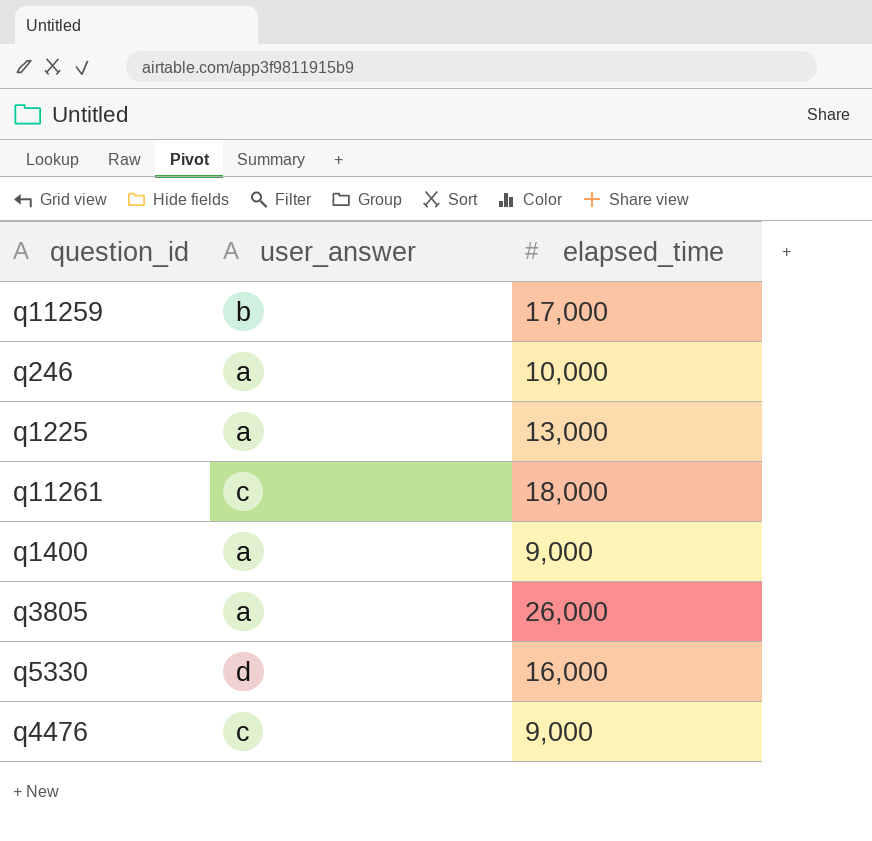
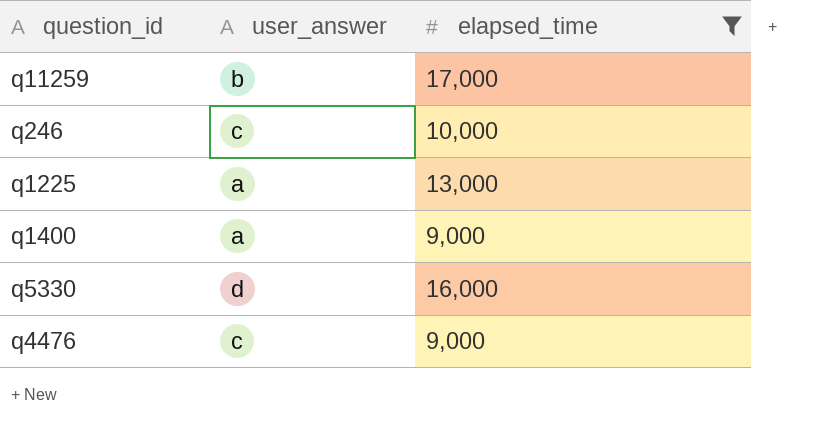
filter: none -> elapsed_time <= 17,000
q246 | user_answer: a -> c

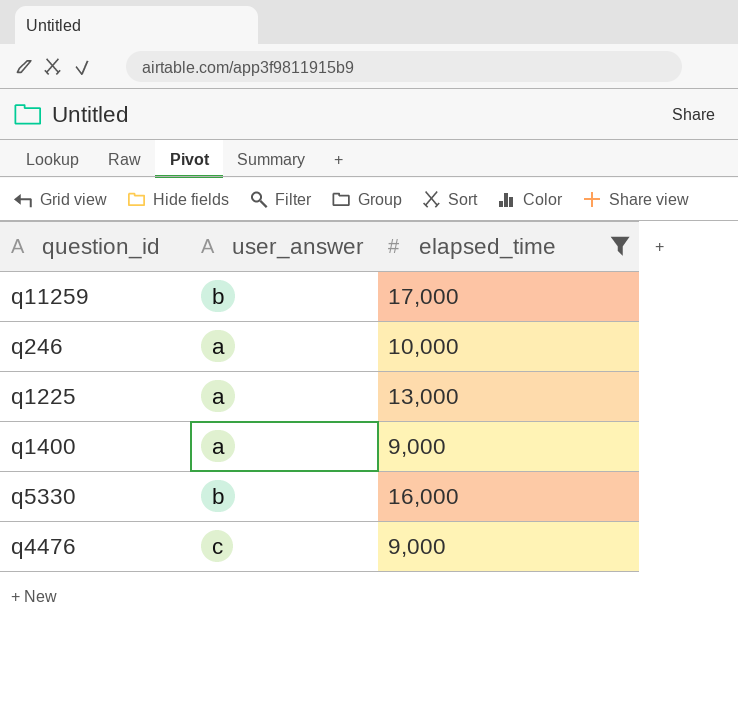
q246 | user_answer: c -> a
q5330 | user_answer: d -> b

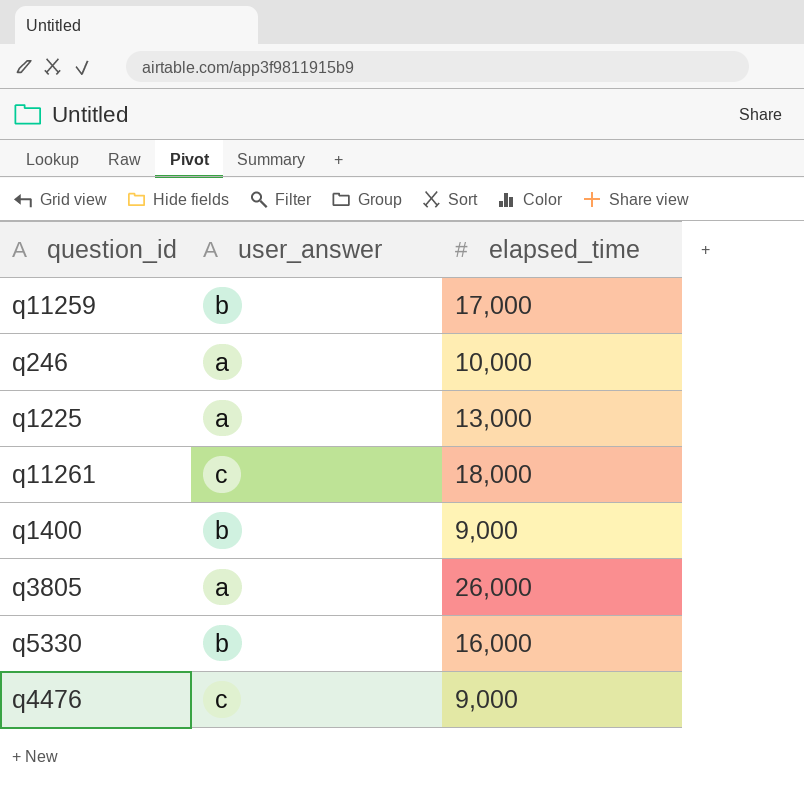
filter: elapsed_time <= 17,000 -> none
q1400 | user_answer: a -> b

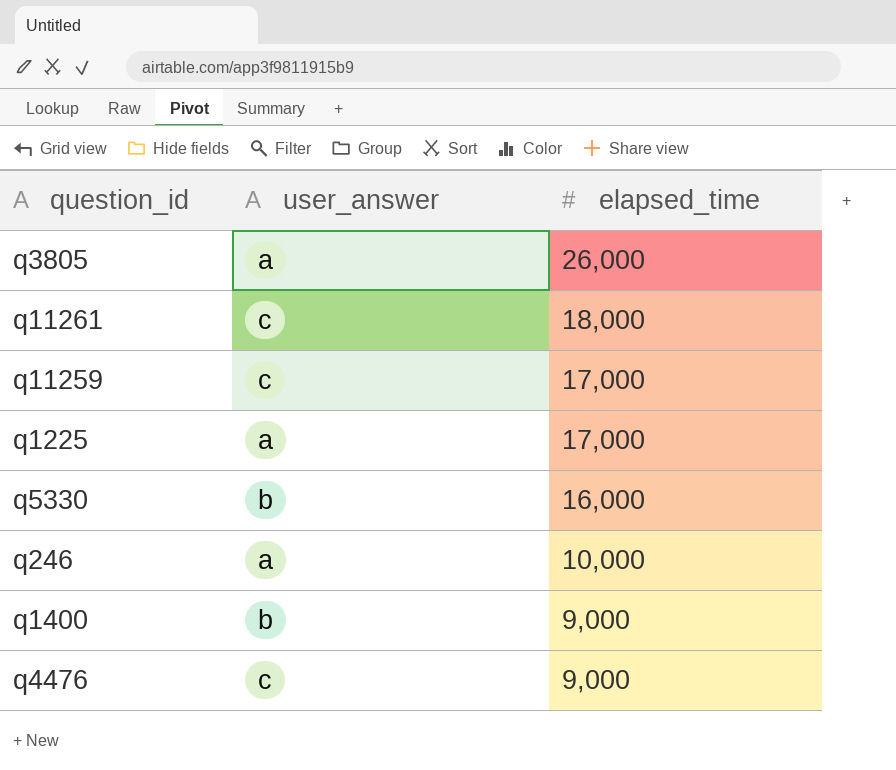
row order: none -> elapsed_time descending
q11259 | user_answer: b -> c
q1225 | elapsed_time: 13,000 -> 17,000

